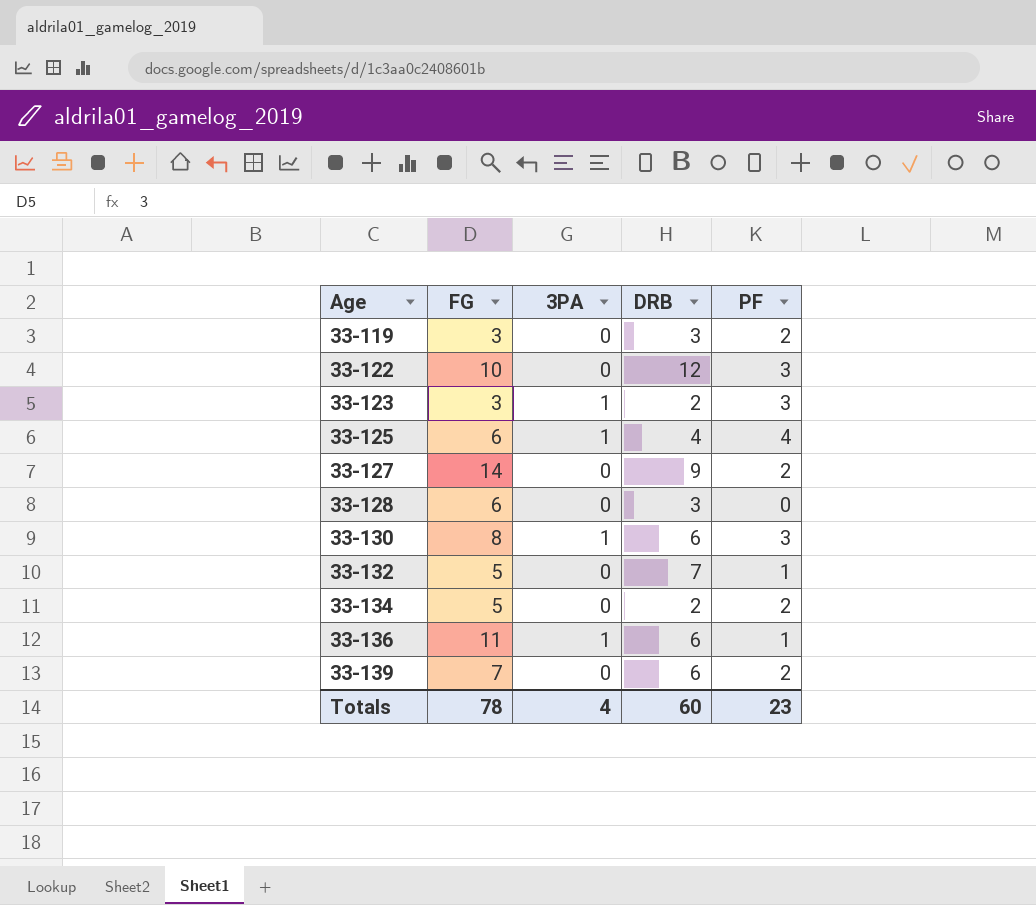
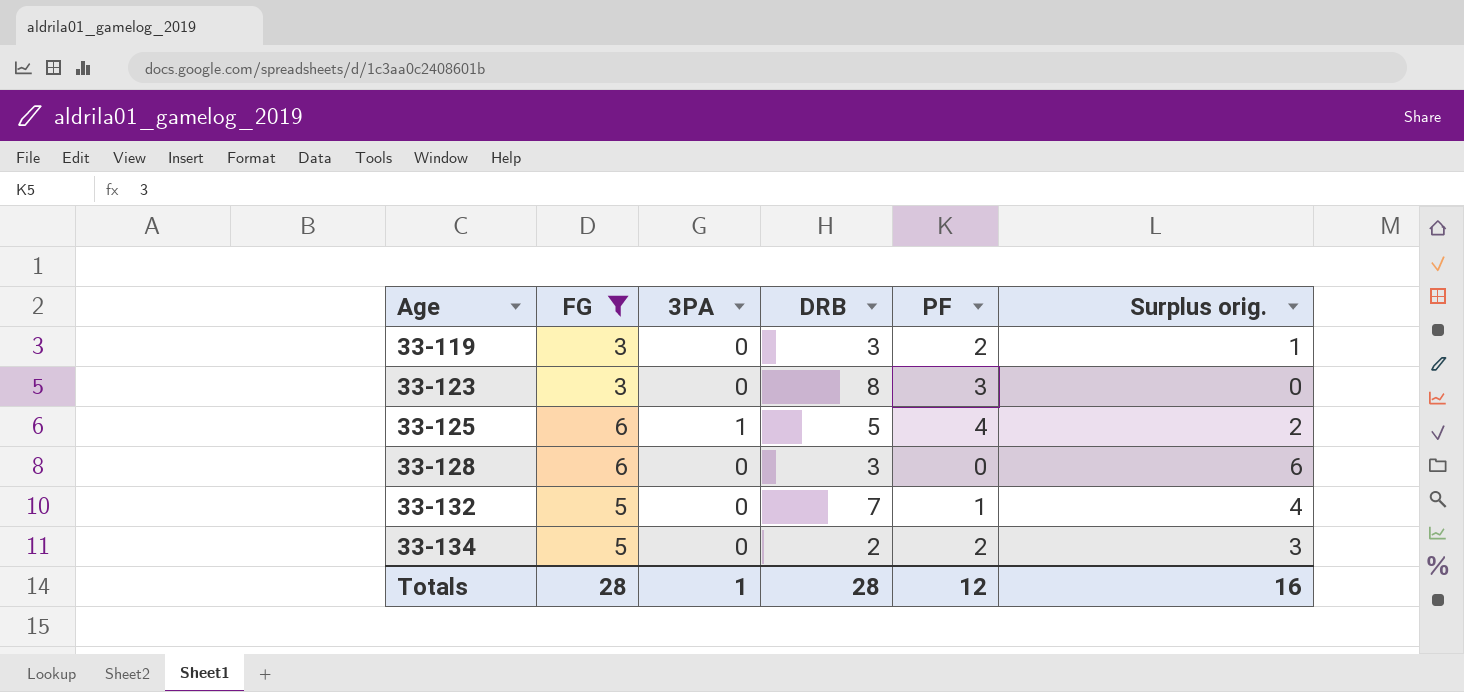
filter: none -> FG <= 6
column Surplus orig. | formula: none -> [FG] - [PF]
33-123 | 3PA: 1 -> 0
33-123 | DRB: 2 -> 8
33-125 | DRB: 4 -> 5
Totals | FG: 78 -> 28
Totals | 3PA: 4 -> 1
Totals | DRB: 60 -> 28
Totals | PF: 23 -> 12

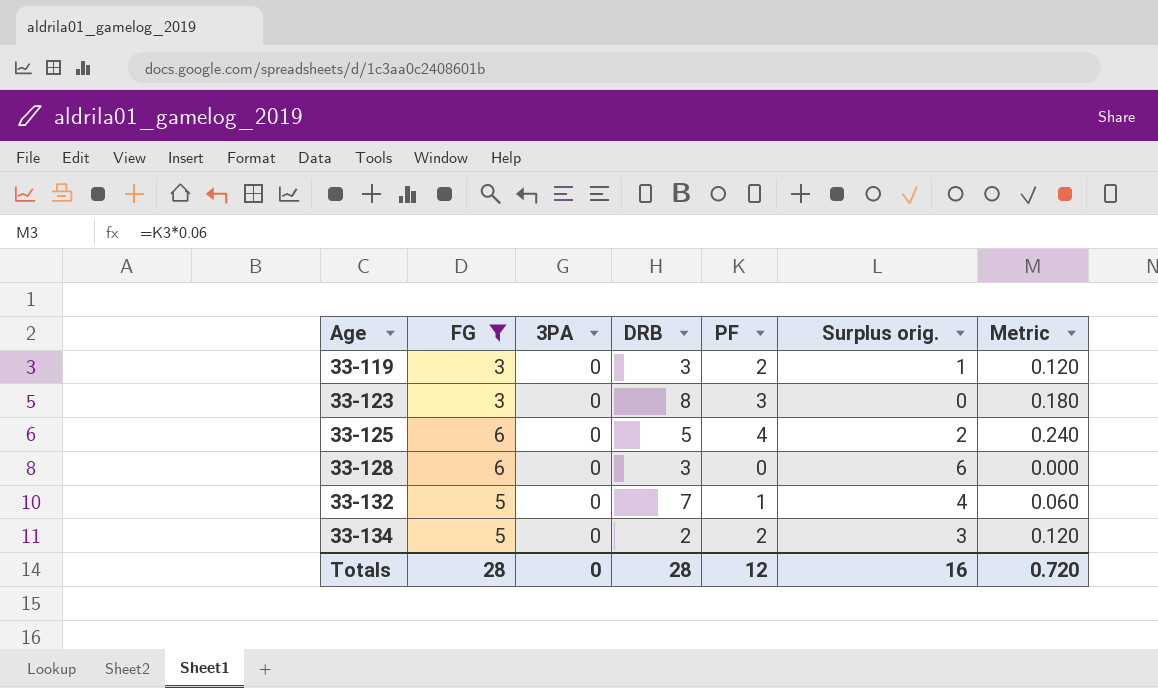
column Metric | formula: none -> [PF] * 0.06
33-125 | 3PA: 1 -> 0
Totals | 3PA: 1 -> 0

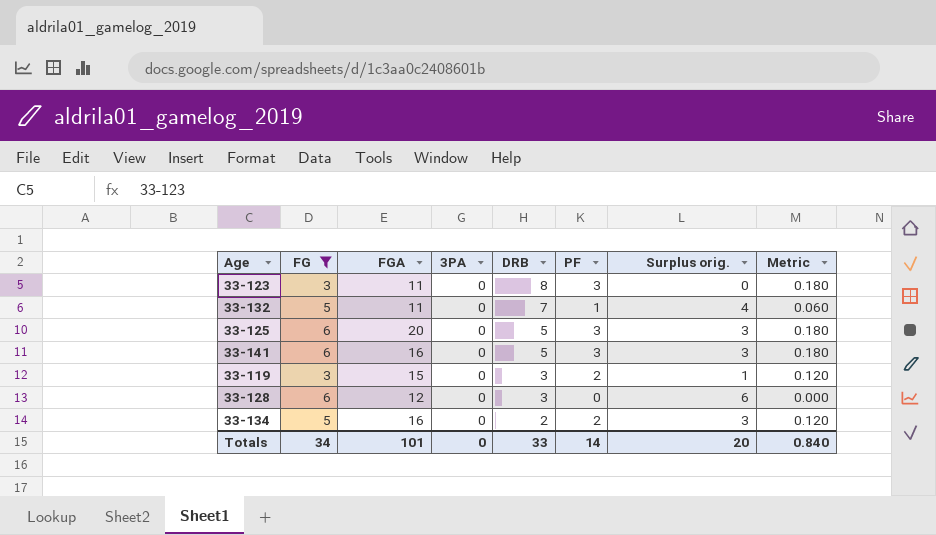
row order: Age ascending -> DRB descending
column FGA | position: none -> 3
33-125 | PF: 4 -> 3
33-125 | Surplus orig.: 2 -> 3
33-125 | Metric: 0.240 -> 0.180
row 33-141: none -> 6 | 16 | 0 | 5 | 3 | 3 | 0.180
Totals | FG: 28 -> 34
Totals | DRB: 28 -> 33
Totals | PF: 12 -> 14
Totals | Surplus orig.: 16 -> 20
Totals | Metric: 0.720 -> 0.840

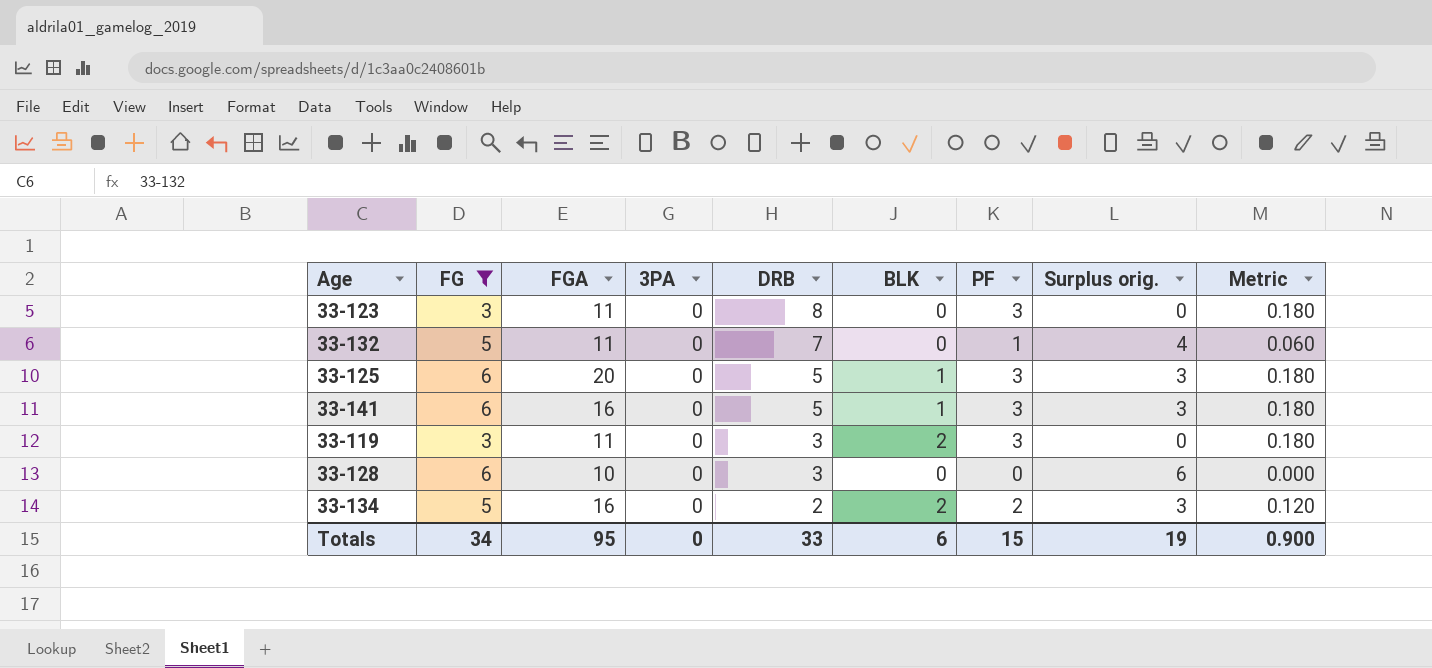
column BLK | position: none -> 6
33-119 | FGA: 15 -> 11
33-119 | PF: 2 -> 3
33-119 | Surplus orig.: 1 -> 0
33-119 | Metric: 0.120 -> 0.180
33-128 | FGA: 12 -> 10
Totals | FGA: 101 -> 95
Totals | PF: 14 -> 15
Totals | Surplus orig.: 20 -> 19
Totals | Metric: 0.840 -> 0.900

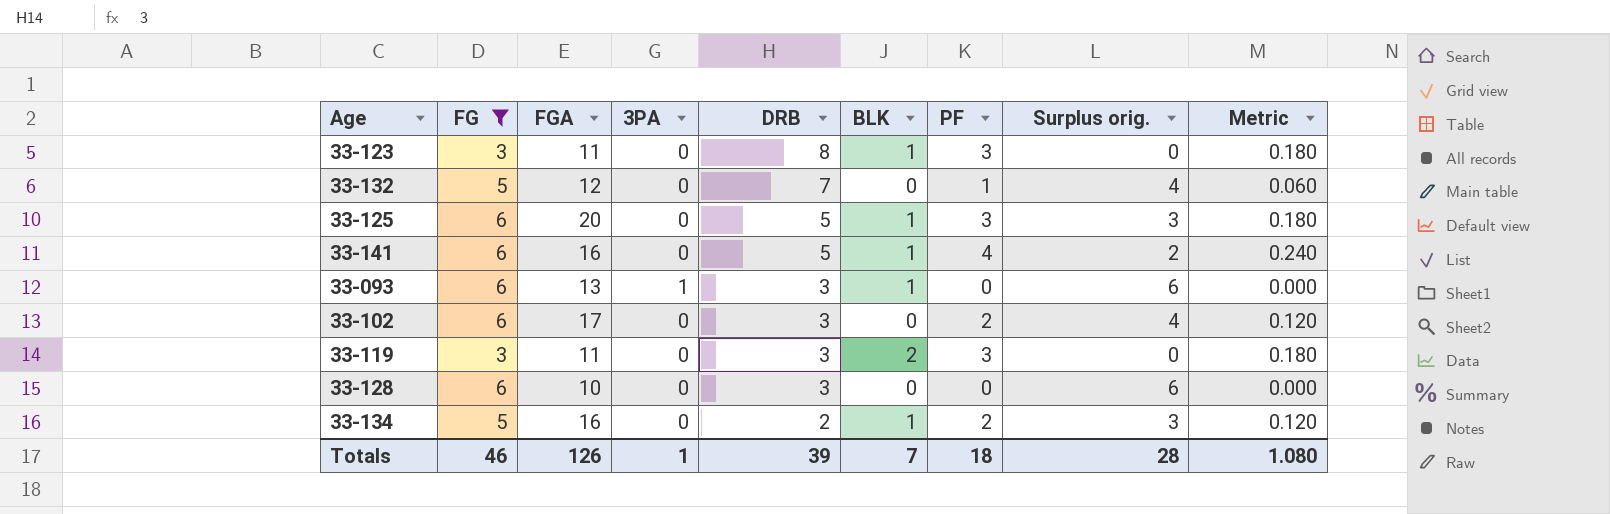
33-123 | BLK: 0 -> 1
33-132 | FGA: 11 -> 12
33-141 | PF: 3 -> 4
33-141 | Surplus orig.: 3 -> 2
33-141 | Metric: 0.180 -> 0.240
row 33-093: none -> 6 | 13 | 1 | 3 | 1 | 0 | 6 | 0.000
row 33-102: none -> 6 | 17 | 0 | 3 | 0 | 2 | 4 | 0.120
33-134 | BLK: 2 -> 1
Totals | FG: 34 -> 46
Totals | FGA: 95 -> 126
Totals | 3PA: 0 -> 1
Totals | DRB: 33 -> 39
Totals | BLK: 6 -> 7
Totals | PF: 15 -> 18
Totals | Surplus orig.: 19 -> 28
Totals | Metric: 0.900 -> 1.080

